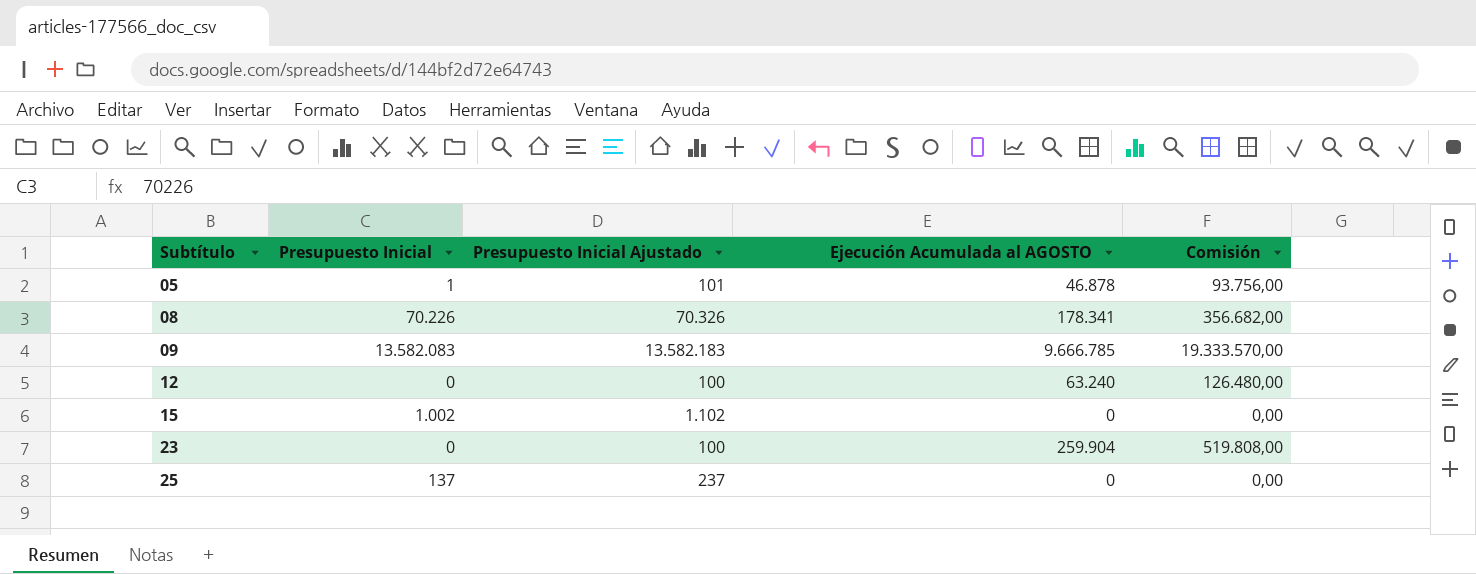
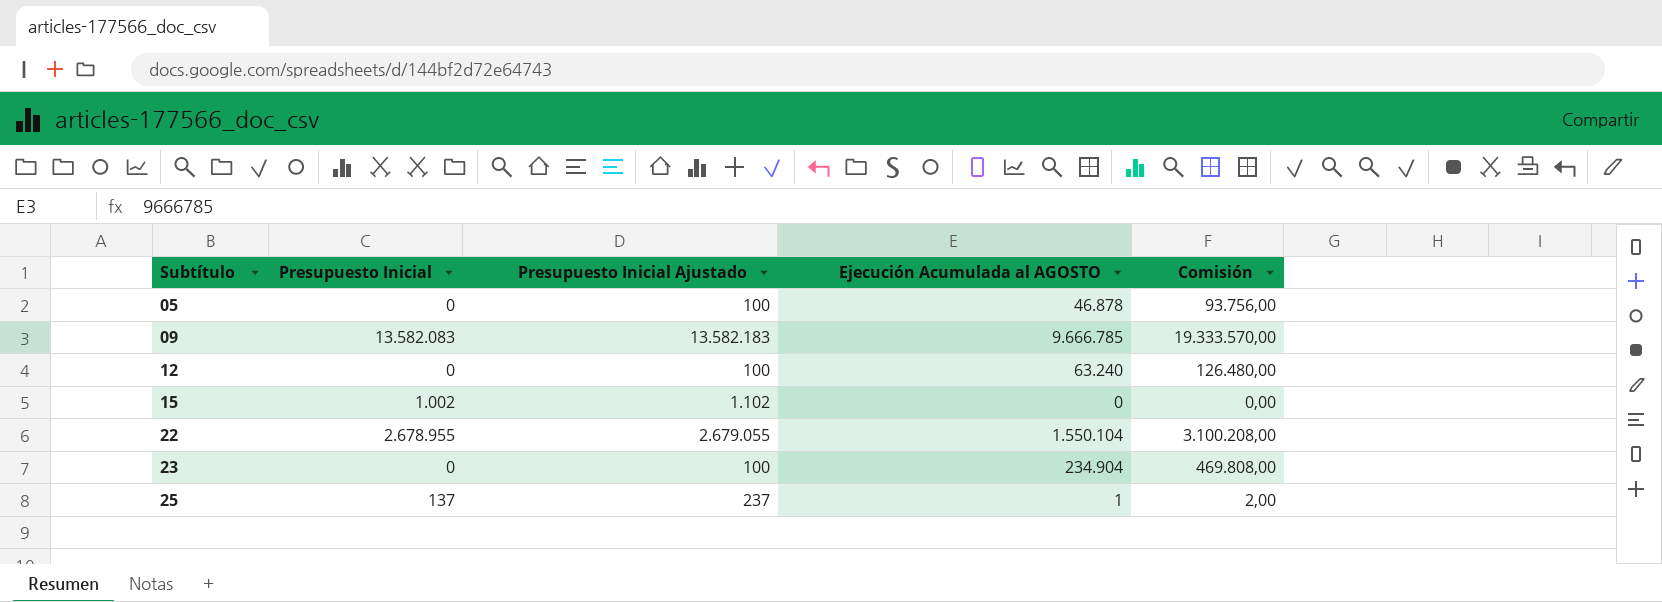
row 08: 70.226 | 70.326 | 178.341 | 356.682,00 -> none
05 | Presupuesto Inicial: 1 -> 0
05 | Presupuesto Inicial Ajustado: 101 -> 100
row 22: none -> 2.678.955 | 2.679.055 | 1.550.104 | 3.100.208,00
23 | Ejecución Acumulada al AGOSTO: 259.904 -> 234.904
23 | Comisión: 519.808,00 -> 469.808,00
25 | Ejecución Acumulada al AGOSTO: 0 -> 1
25 | Comisión: 0,00 -> 2,00

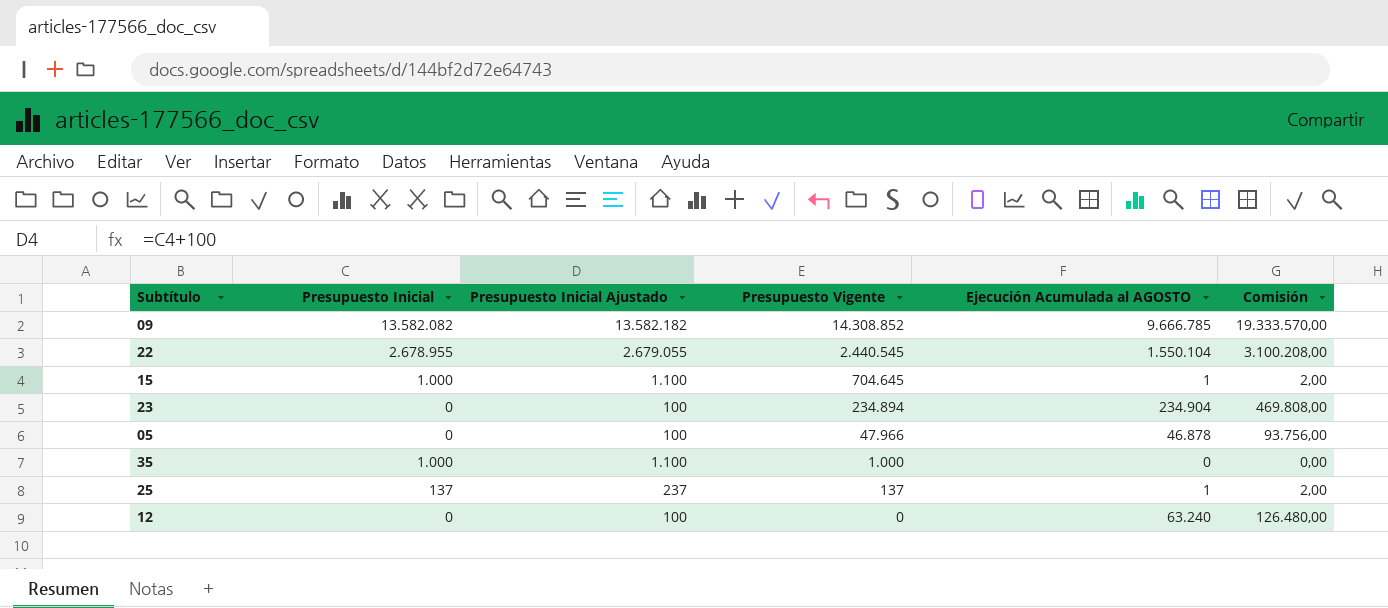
row order: Subtítulo ascending -> Presupuesto Vigente descending
column Presupuesto Vigente | position: none -> 4
09 | Presupuesto Inicial: 13.582.083 -> 13.582.082
09 | Presupuesto Inicial Ajustado: 13.582.183 -> 13.582.182
15 | Presupuesto Inicial: 1.002 -> 1.000
15 | Presupuesto Inicial Ajustado: 1.102 -> 1.100
15 | Ejecución Acumulada al AGOSTO: 0 -> 1
15 | Comisión: 0,00 -> 2,00
row 35: none -> 1.000 | 1.100 | 1.000 | 0 | 0,00

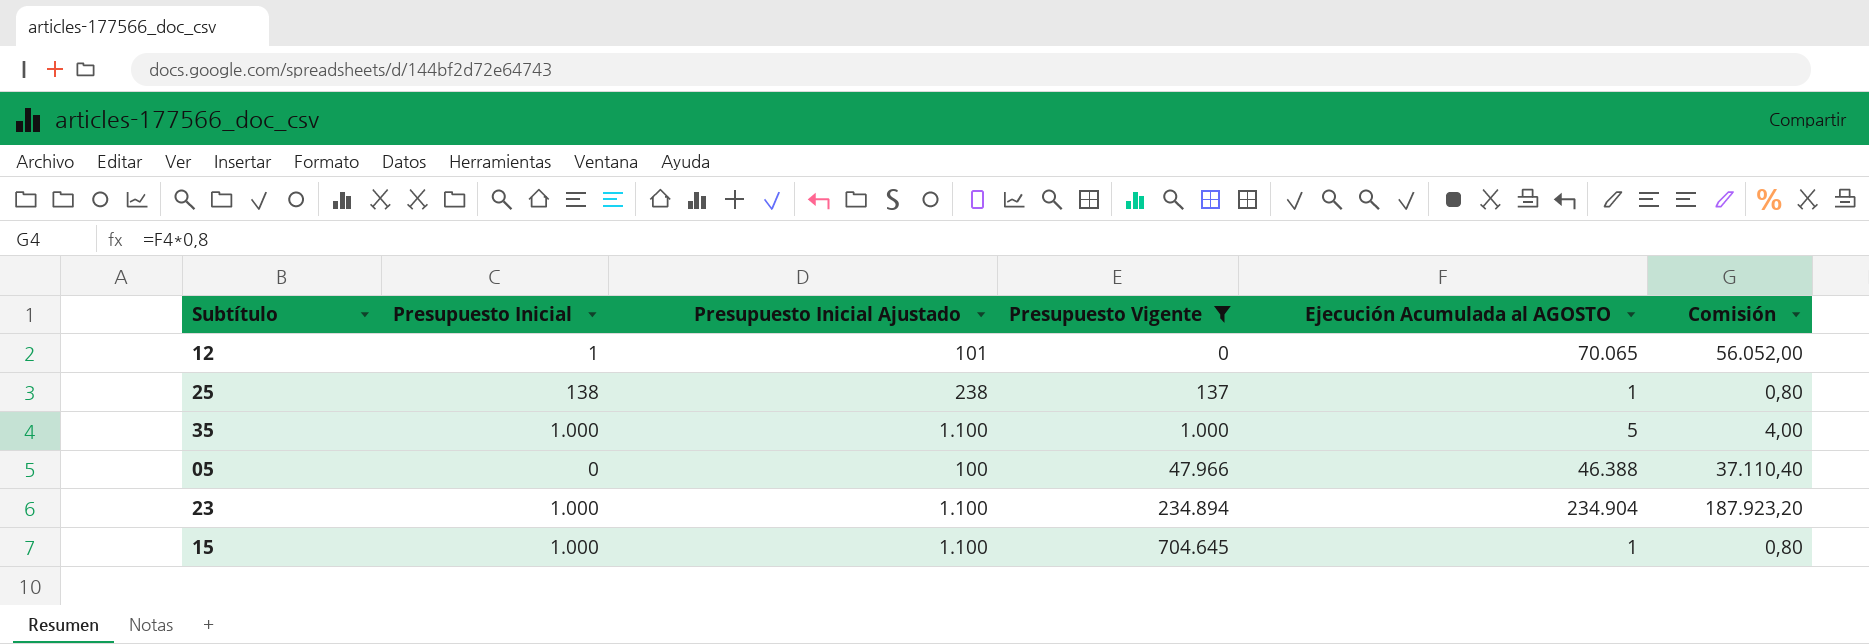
filter: none -> Presupuesto Vigente <= 704.645
row order: Presupuesto Vigente descending -> Presupuesto Vigente ascending
column Comisión | formula: [Ejecución Acumulada al AGOSTO] * 2 -> [Ejecución Acumulada al AGOSTO] * 0,8
12 | Presupuesto Inicial: 0 -> 1
12 | Presupuesto Inicial Ajustado: 100 -> 101
12 | Ejecución Acumulada al AGOSTO: 63.240 -> 70.065
25 | Presupuesto Inicial: 137 -> 138
25 | Presupuesto Inicial Ajustado: 237 -> 238
35 | Ejecución Acumulada al AGOSTO: 0 -> 5
05 | Ejecución Acumulada al AGOSTO: 46.878 -> 46.388
23 | Presupuesto Inicial: 0 -> 1.000
23 | Presupuesto Inicial Ajustado: 100 -> 1.100

